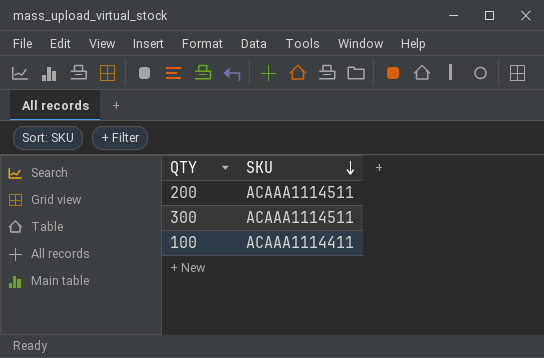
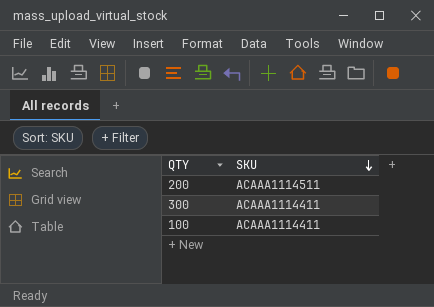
300 | SKU: ACAAA1114511 -> ACAAA1114411

